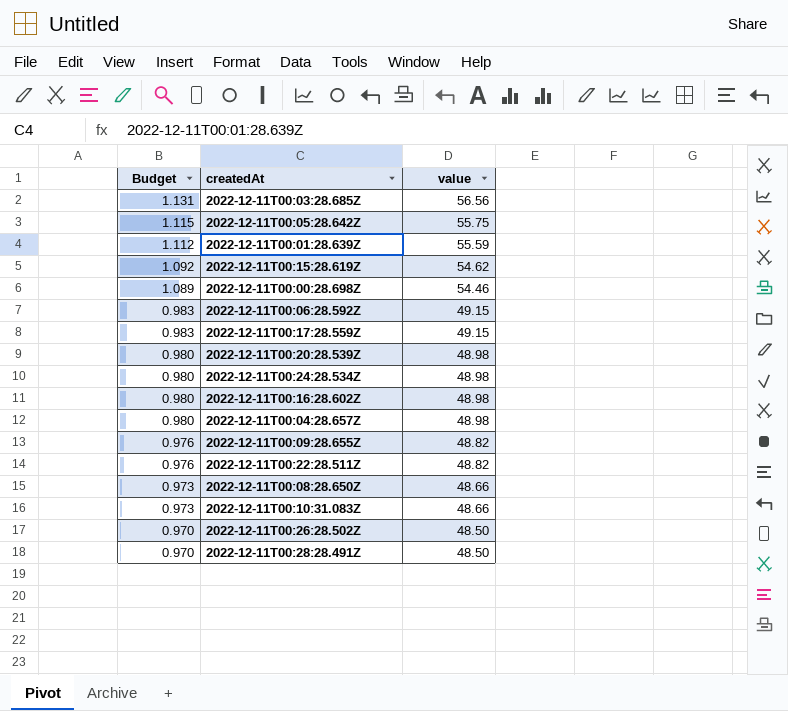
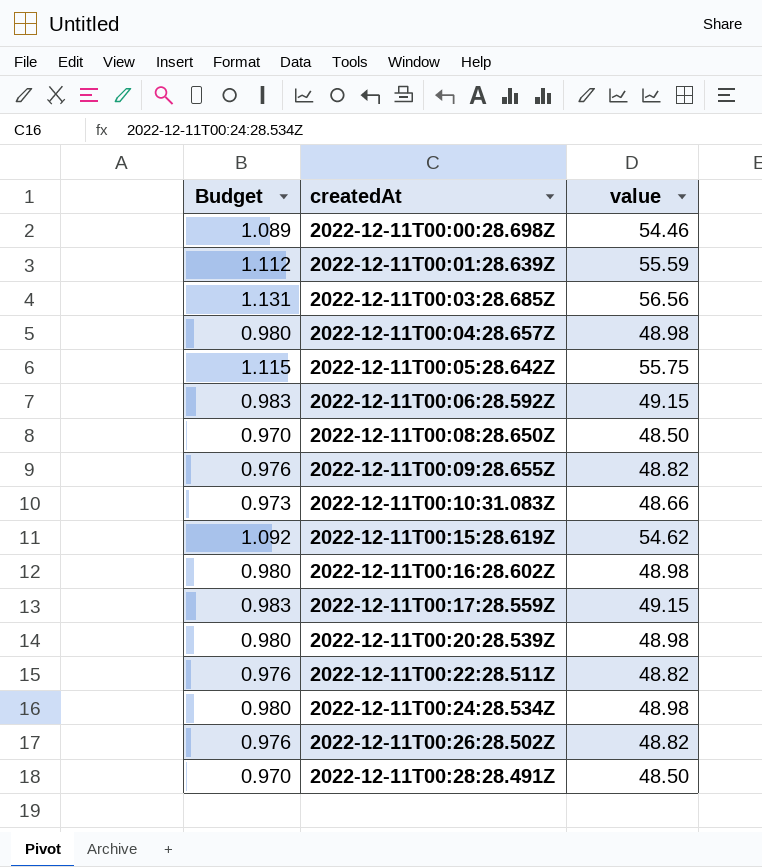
row order: Budget descending -> createdAt ascending
2022-12-11T00:08:28.650Z | Budget: 0.973 -> 0.970
2022-12-11T00:08:28.650Z | value: 48.66 -> 48.50
2022-12-11T00:26:28.502Z | Budget: 0.970 -> 0.976
2022-12-11T00:26:28.502Z | value: 48.50 -> 48.82

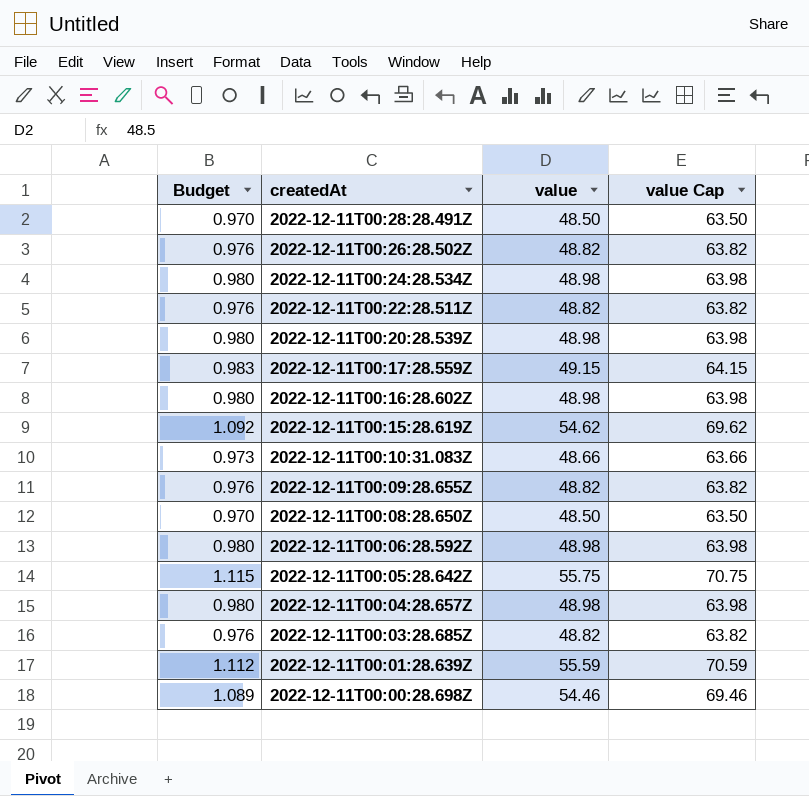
row order: createdAt ascending -> createdAt descending
column value Cap | formula: none -> [value] + 15
2022-12-11T00:06:28.592Z | Budget: 0.983 -> 0.980
2022-12-11T00:06:28.592Z | value: 49.15 -> 48.98
2022-12-11T00:03:28.685Z | Budget: 1.131 -> 0.976
2022-12-11T00:03:28.685Z | value: 56.56 -> 48.82

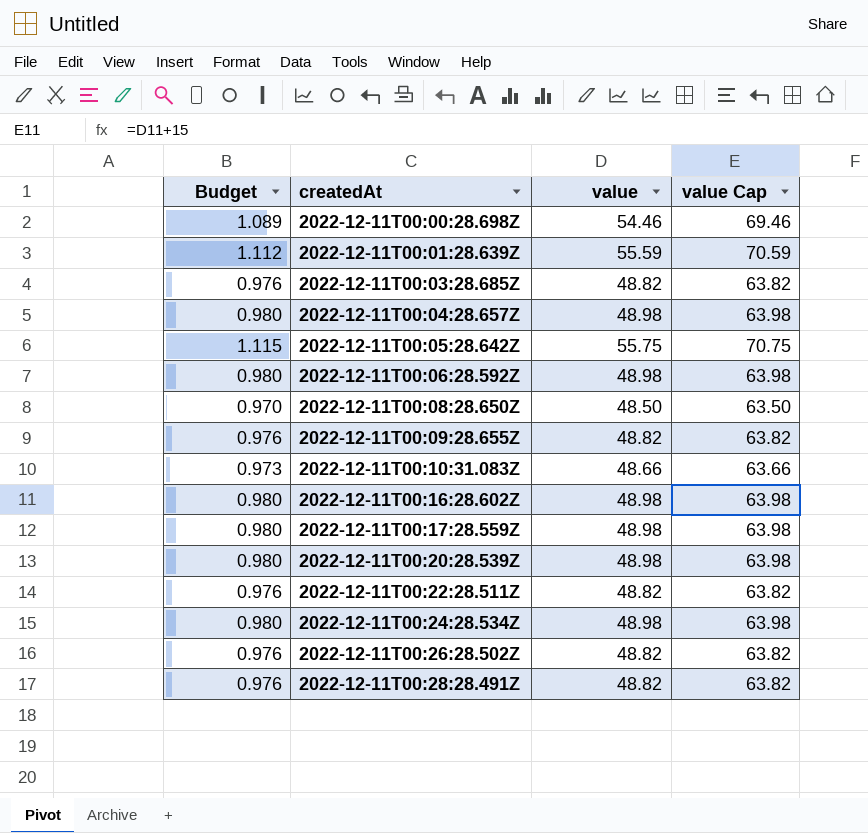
row order: createdAt descending -> createdAt ascending
row 2022-12-11T00:15:28.619Z: 1.092 | 54.62 | 69.62 -> none
2022-12-11T00:17:28.559Z | Budget: 0.983 -> 0.980
2022-12-11T00:17:28.559Z | value: 49.15 -> 48.98
2022-12-11T00:17:28.559Z | value Cap: 64.15 -> 63.98
2022-12-11T00:28:28.491Z | Budget: 0.970 -> 0.976
2022-12-11T00:28:28.491Z | value: 48.50 -> 48.82
2022-12-11T00:28:28.491Z | value Cap: 63.50 -> 63.82

